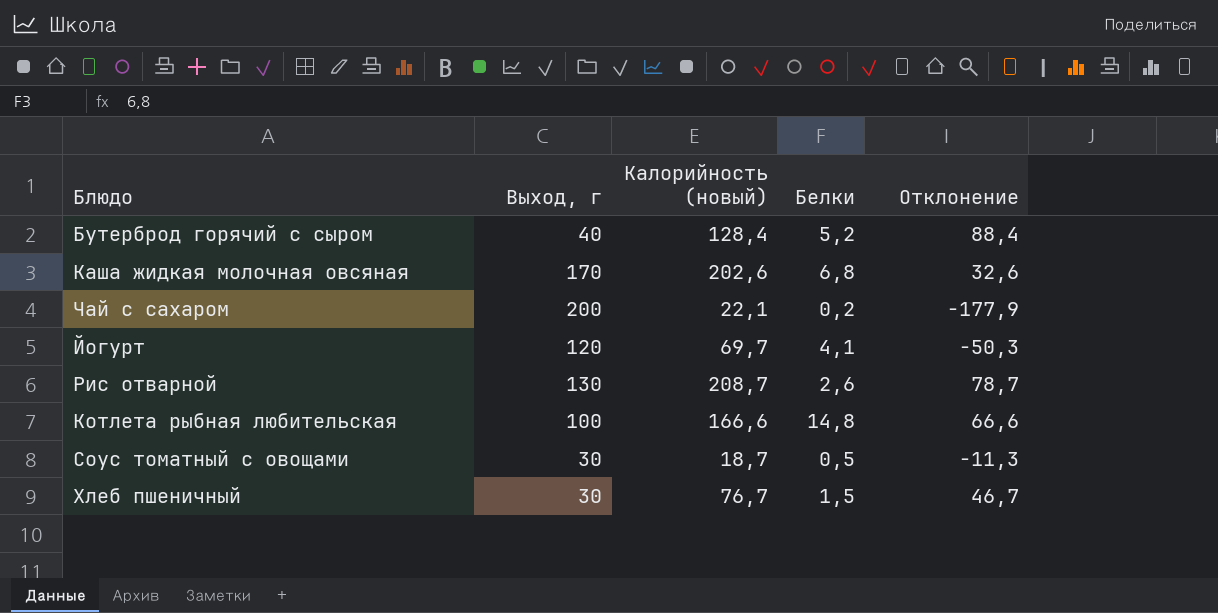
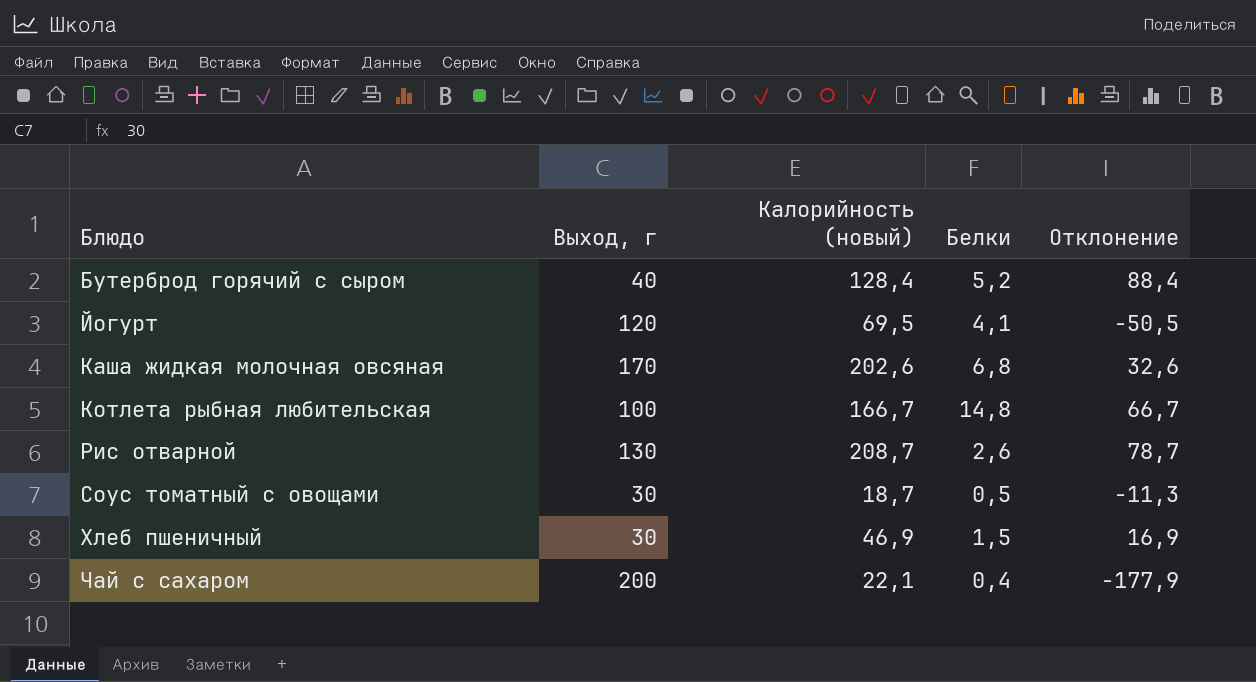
row order: none -> Блюдо ascending
Йогурт | Калорийность (новый): 69,7 -> 69,5
Йогурт | Отклонение: -50,3 -> -50,5
Котлета рыбная любительская | Калорийность (новый): 166,6 -> 166,7
Котлета рыбная любительская | Отклонение: 66,6 -> 66,7
Хлеб пшеничный | Калорийность (новый): 76,7 -> 46,9
Хлеб пшеничный | Отклонение: 46,7 -> 16,9
Чай с сахаром | Белки: 0,2 -> 0,4

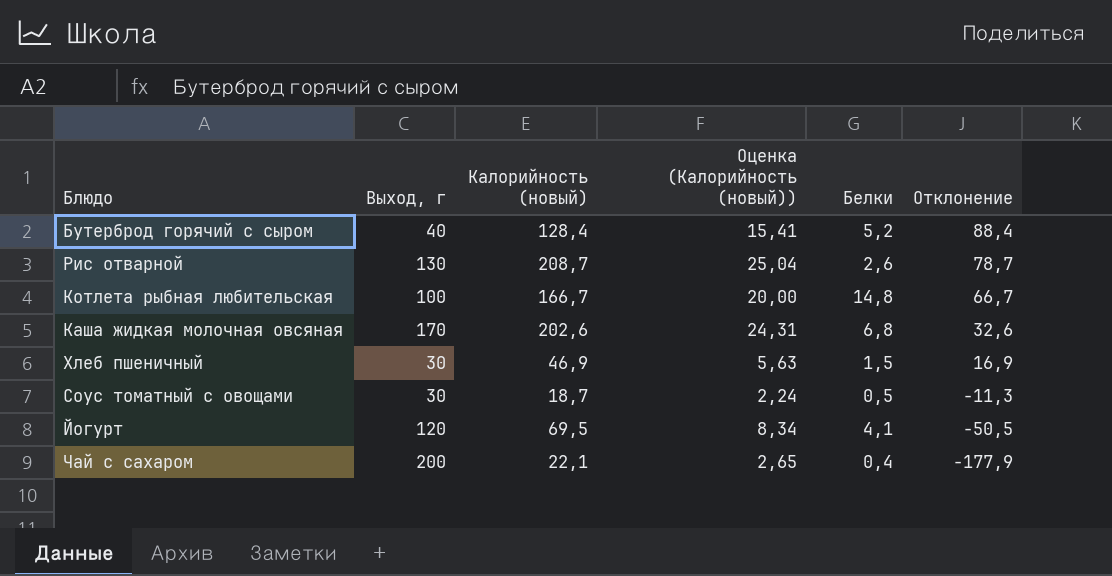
row order: Блюдо ascending -> Отклонение descending
column Оценка (Калорийность (новый)) | formula: none -> [Калорийность (новый)] * 0,12

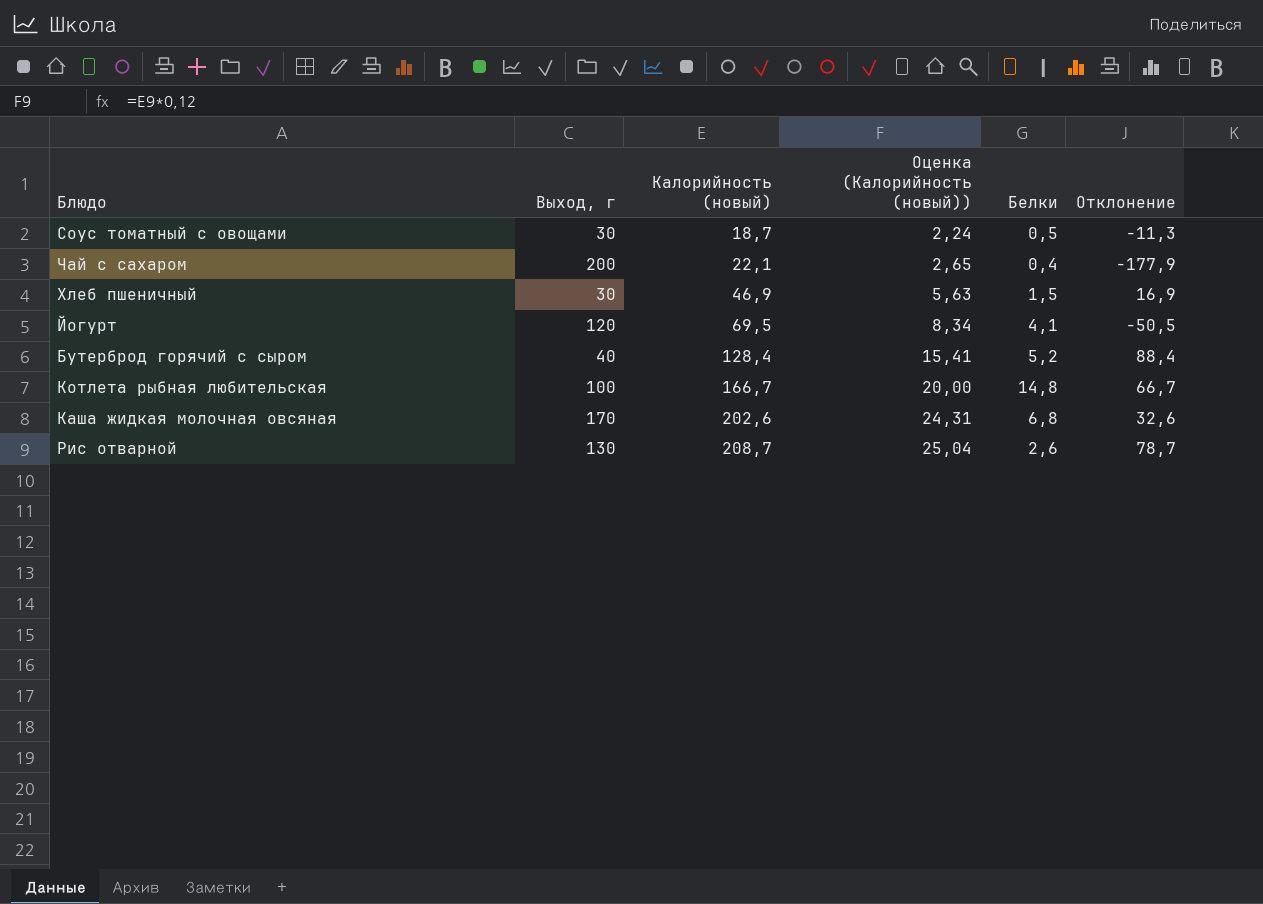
row order: Отклонение descending -> Калорийность (новый) ascending

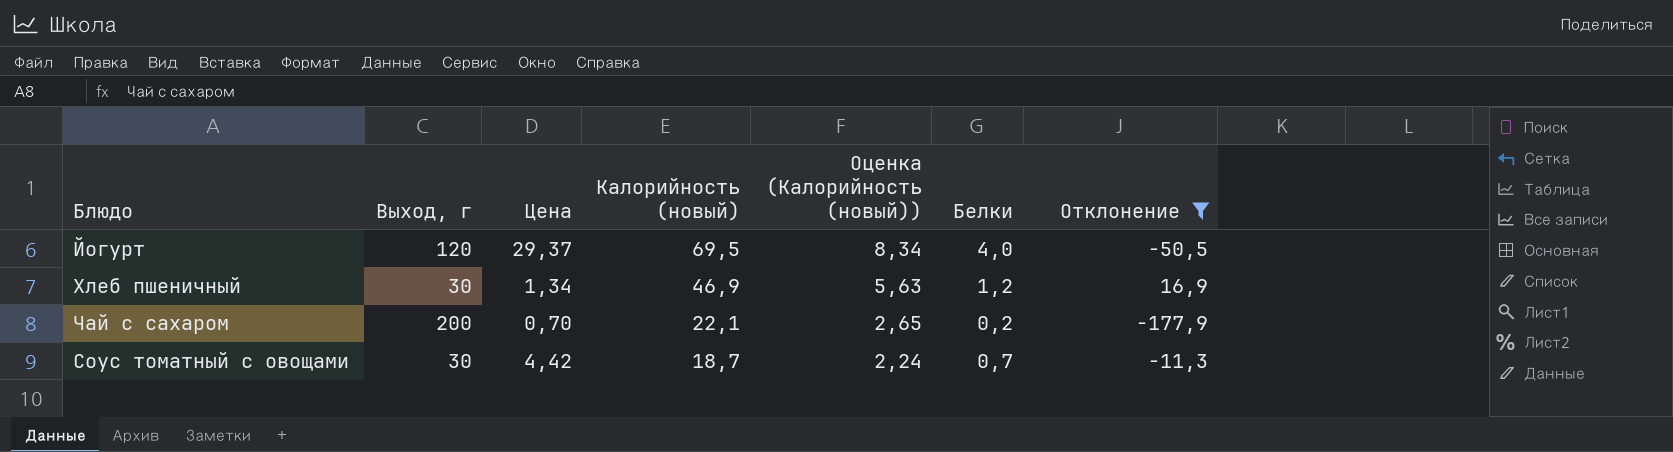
filter: none -> Отклонение <= 16,9
row order: Калорийность (новый) ascending -> Калорийность (новый) descending
column Цена | position: none -> 3
Йогурт | Белки: 4,1 -> 4,0
Хлеб пшеничный | Белки: 1,5 -> 1,2
Чай с сахаром | Белки: 0,4 -> 0,2
Соус томатный с овощами | Белки: 0,5 -> 0,7

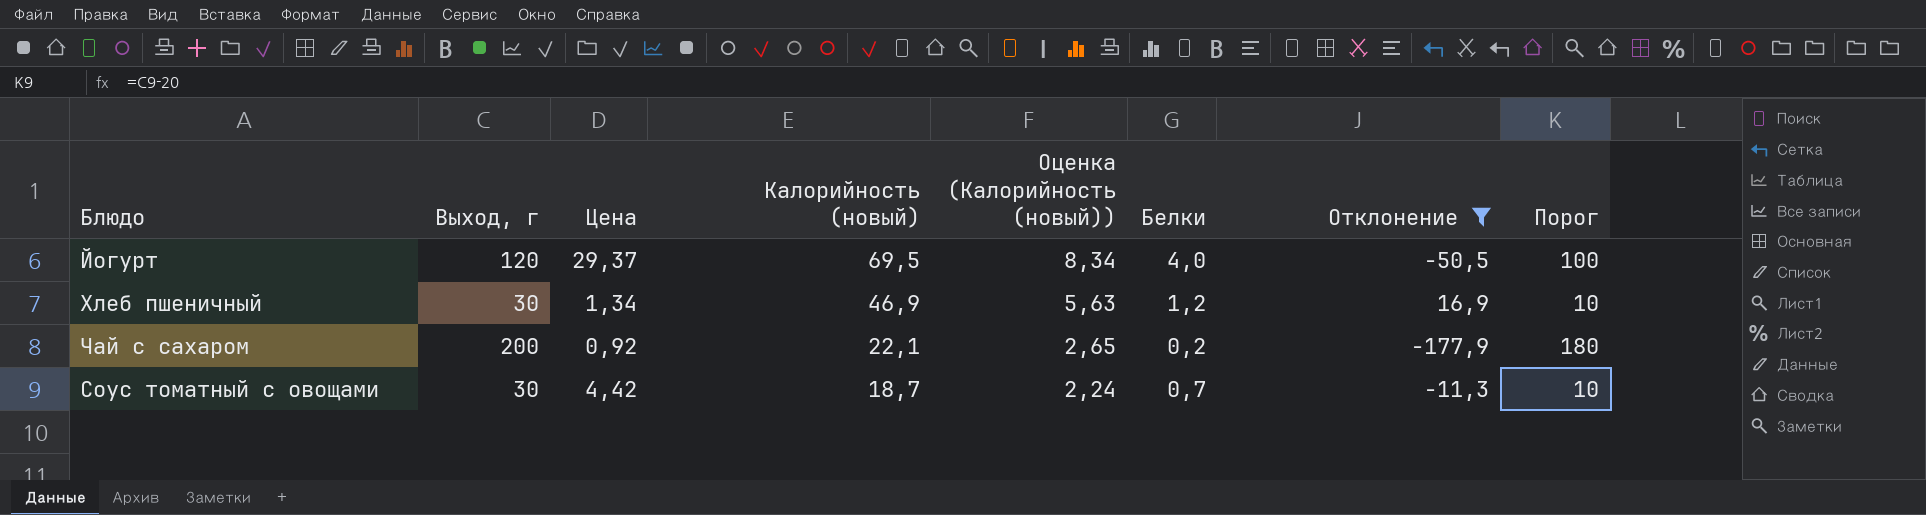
column Порог | formula: none -> [Выход, г] - 20
Чай с сахаром | Цена: 0,70 -> 0,92

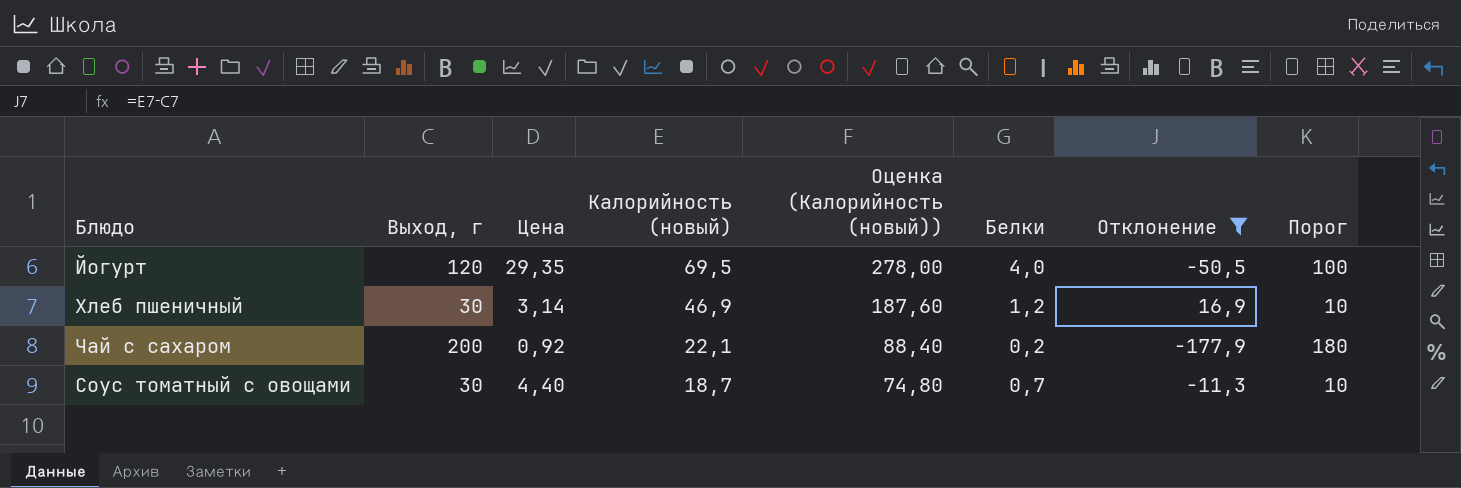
column Оценка (Калорийность (новый)) | formula: [Калорийность (новый)] * 0,12 -> [Калорийность (новый)] * 4
Йогурт | Цена: 29,37 -> 29,35
Хлеб пшеничный | Цена: 1,34 -> 3,14
Соус томатный с овощами | Цена: 4,42 -> 4,40

